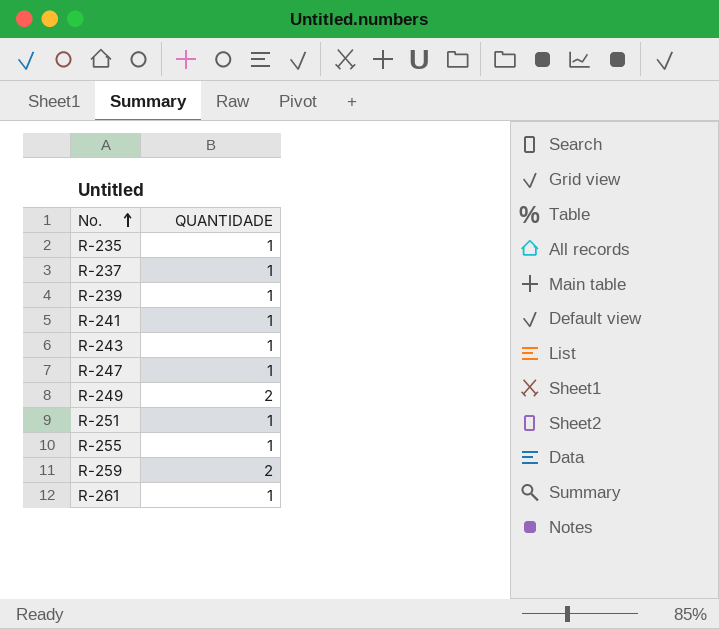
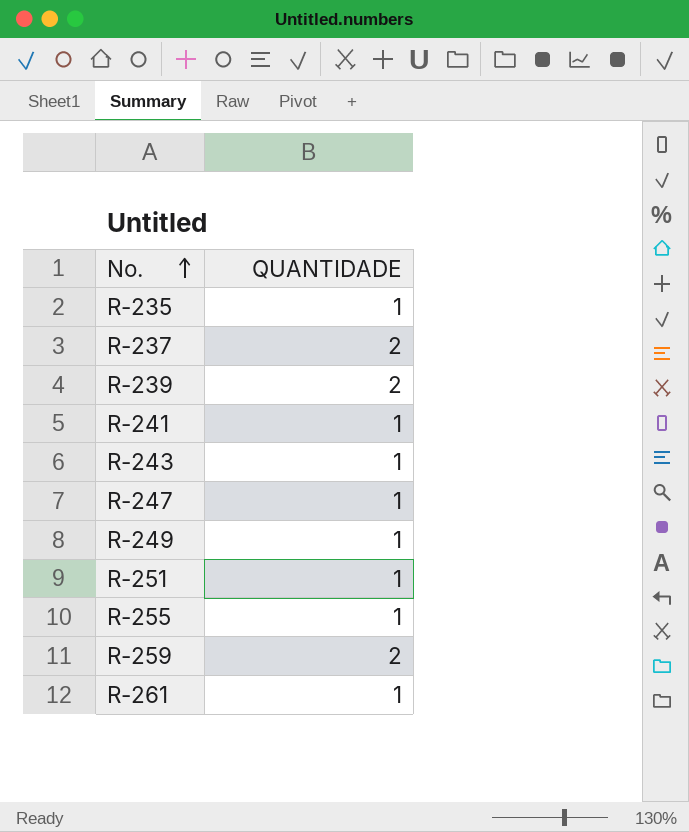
R-237 | QUANTIDADE: 1 -> 2
R-239 | QUANTIDADE: 1 -> 2
R-249 | QUANTIDADE: 2 -> 1

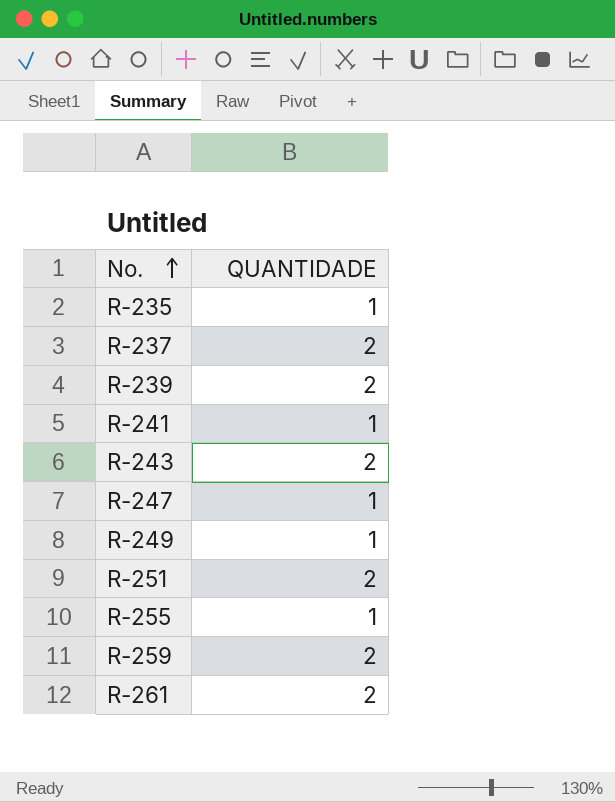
R-243 | QUANTIDADE: 1 -> 2
R-251 | QUANTIDADE: 1 -> 2
R-261 | QUANTIDADE: 1 -> 2

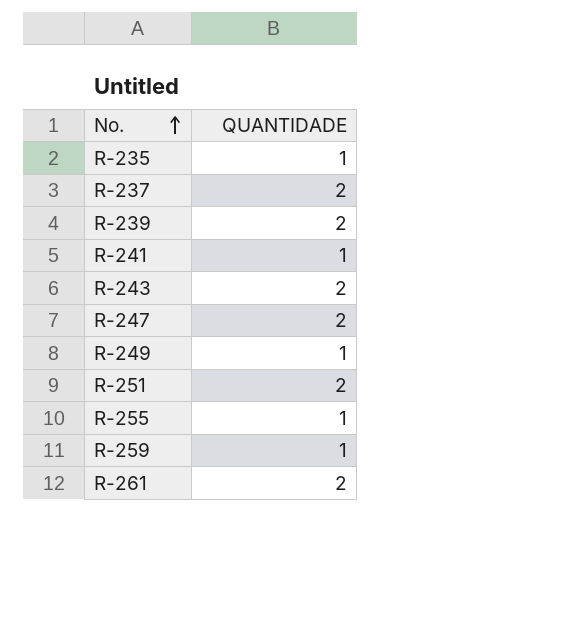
R-247 | QUANTIDADE: 1 -> 2
R-259 | QUANTIDADE: 2 -> 1

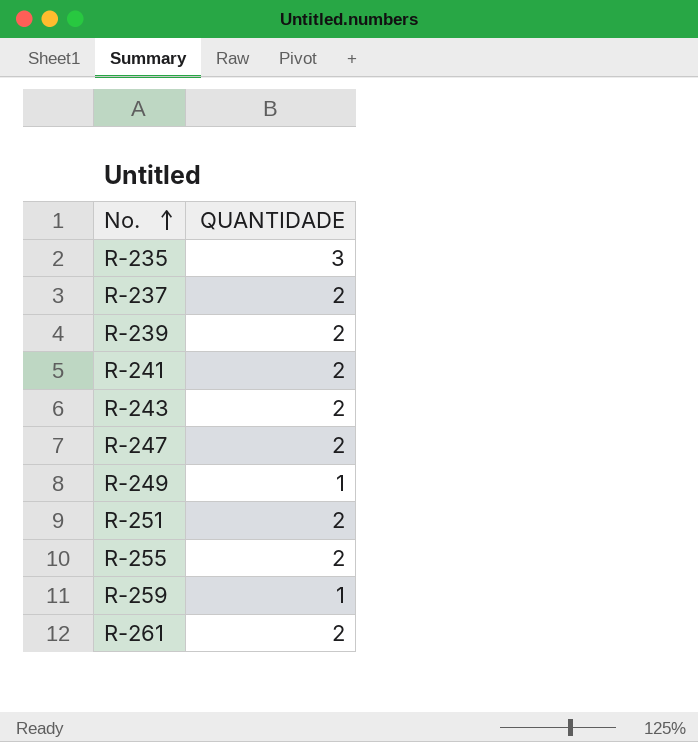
R-235 | QUANTIDADE: 1 -> 3
R-241 | QUANTIDADE: 1 -> 2
R-255 | QUANTIDADE: 1 -> 2

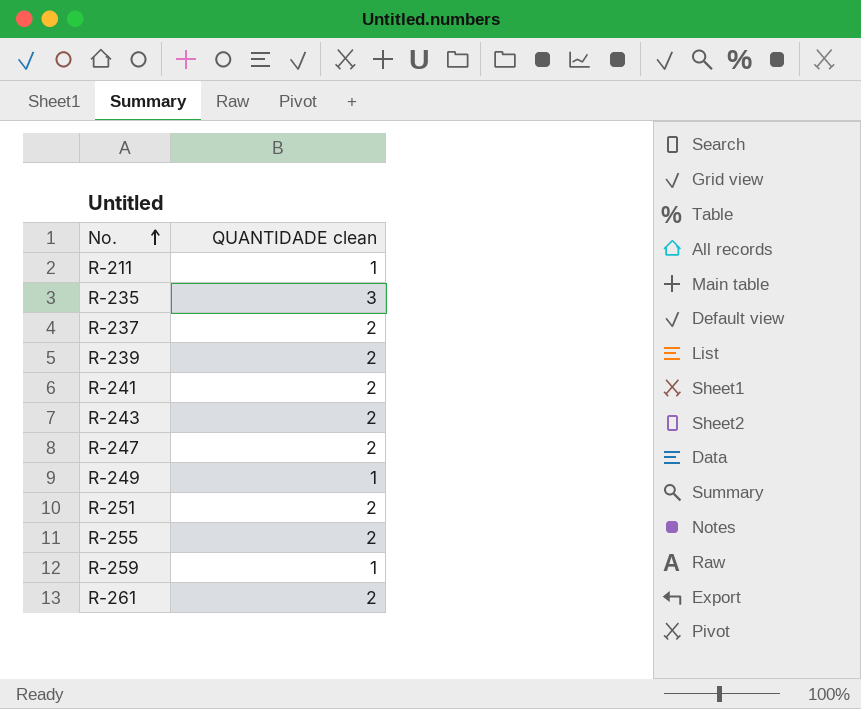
column name: QUANTIDADE -> QUANTIDADE clean
row R-211: none -> 1

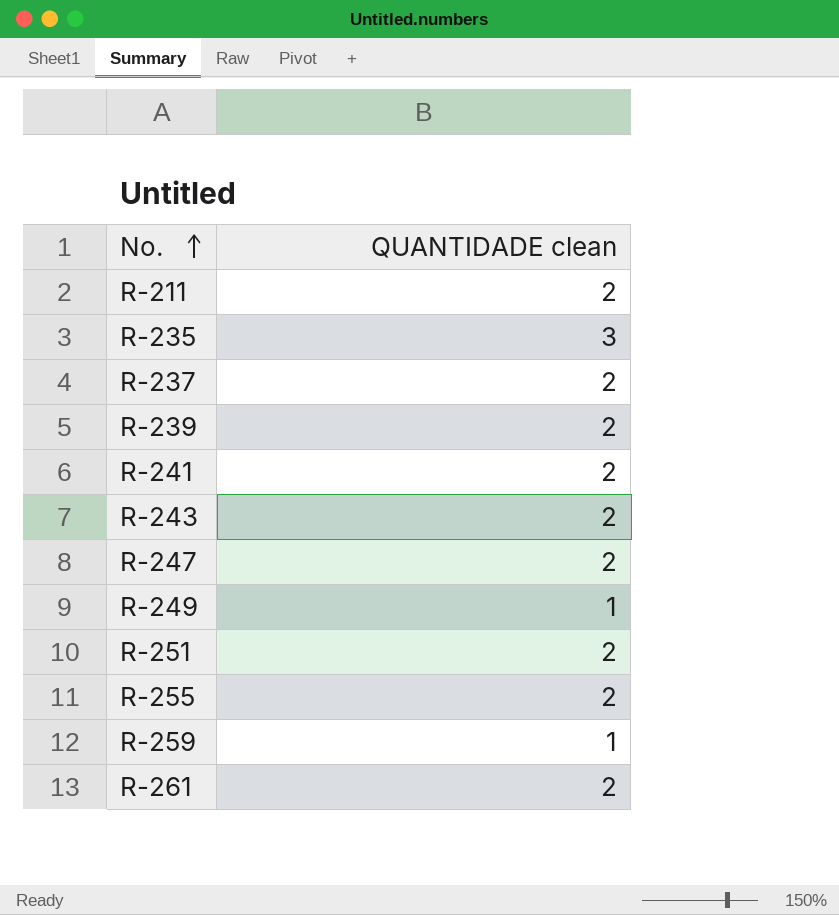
R-211 | QUANTIDADE clean: 1 -> 2

